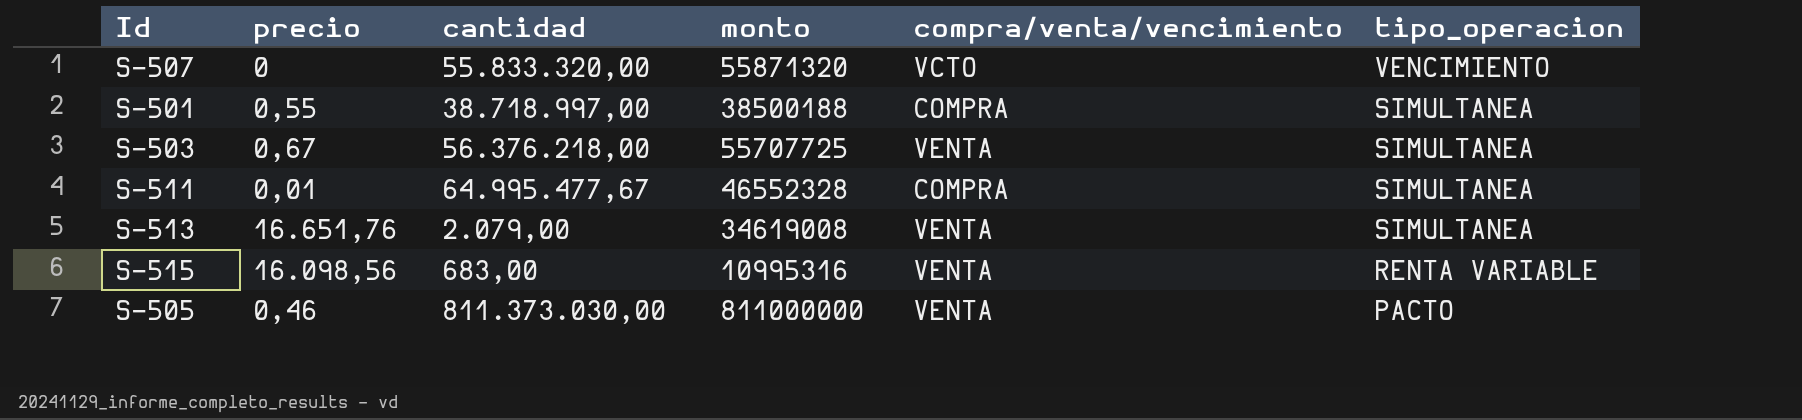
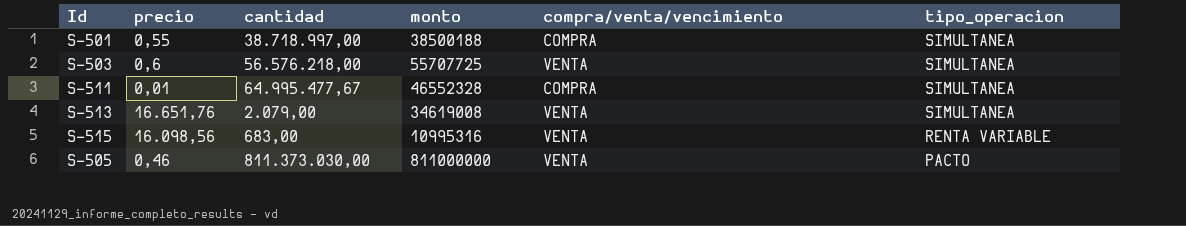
row S-507: 0 | 55.833.320,00 | 55871320 | VCTO | VENCIMIENTO -> none
S-503 | precio: 0,67 -> 0,6
S-503 | cantidad: 56.376.218,00 -> 56.576.218,00

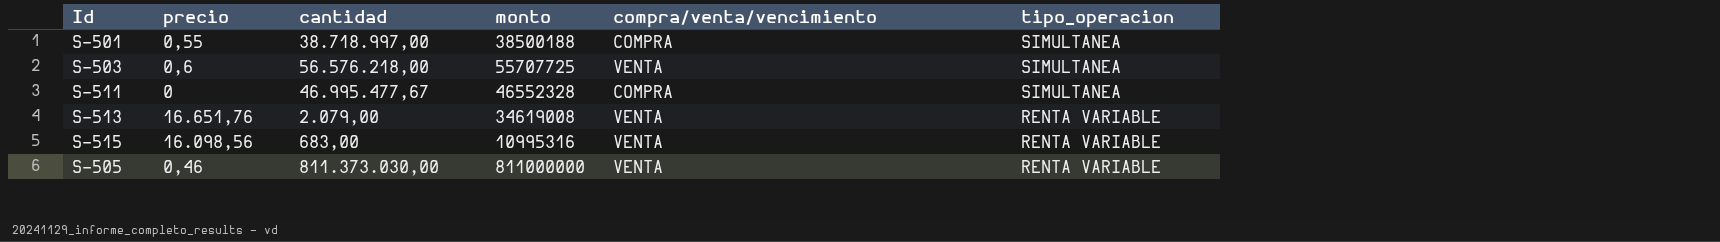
S-511 | precio: 0,01 -> 0
S-511 | cantidad: 64.995.477,67 -> 46.995.477,67
S-513 | tipo_operacion: SIMULTANEA -> RENTA VARIABLE
S-505 | tipo_operacion: PACTO -> RENTA VARIABLE

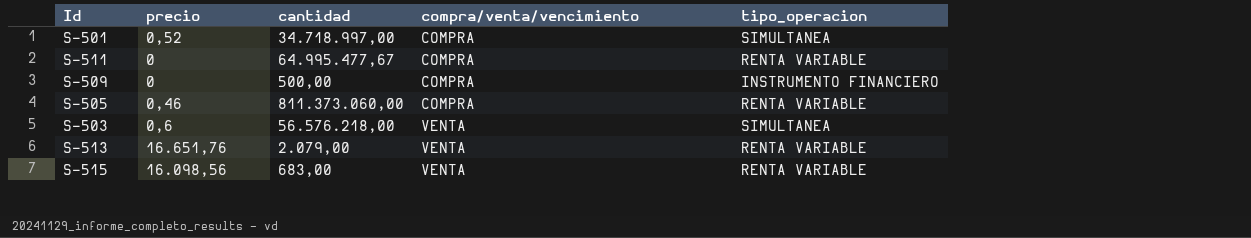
row order: tipo_operacion descending -> compra/venta/vencimiento ascending
column monto | position: 4 -> none
S-501 | precio: 0,55 -> 0,52
S-501 | cantidad: 38.718.997,00 -> 34.718.997,00
S-511 | cantidad: 46.995.477,67 -> 64.995.477,67
S-511 | tipo_operacion: SIMULTANEA -> RENTA VARIABLE
row S-509: none -> 0 | 500,00 | COMPRA | INSTRUMENTO FINANCIERO
S-505 | cantidad: 811.373.030,00 -> 811.373.060,00
S-505 | compra/venta/vencimiento: VENTA -> COMPRA

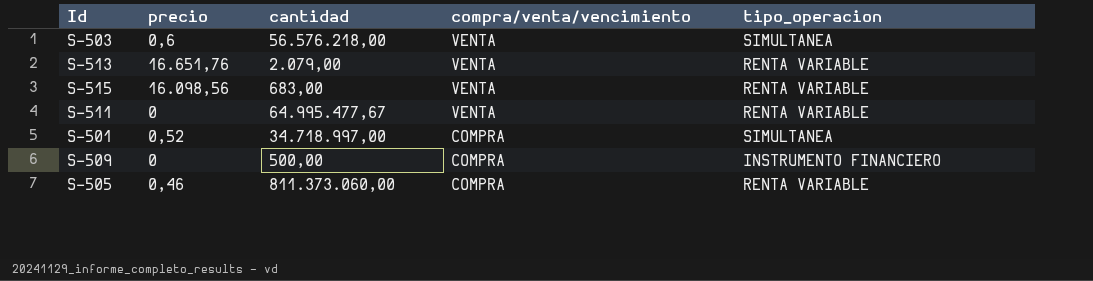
row order: compra/venta/vencimiento ascending -> compra/venta/vencimiento descending
S-511 | compra/venta/vencimiento: COMPRA -> VENTA

